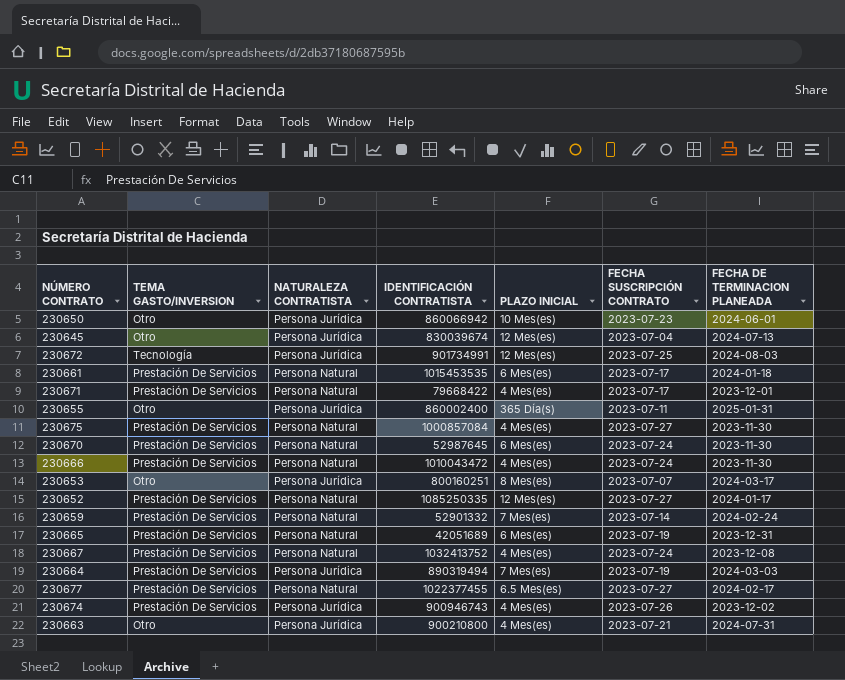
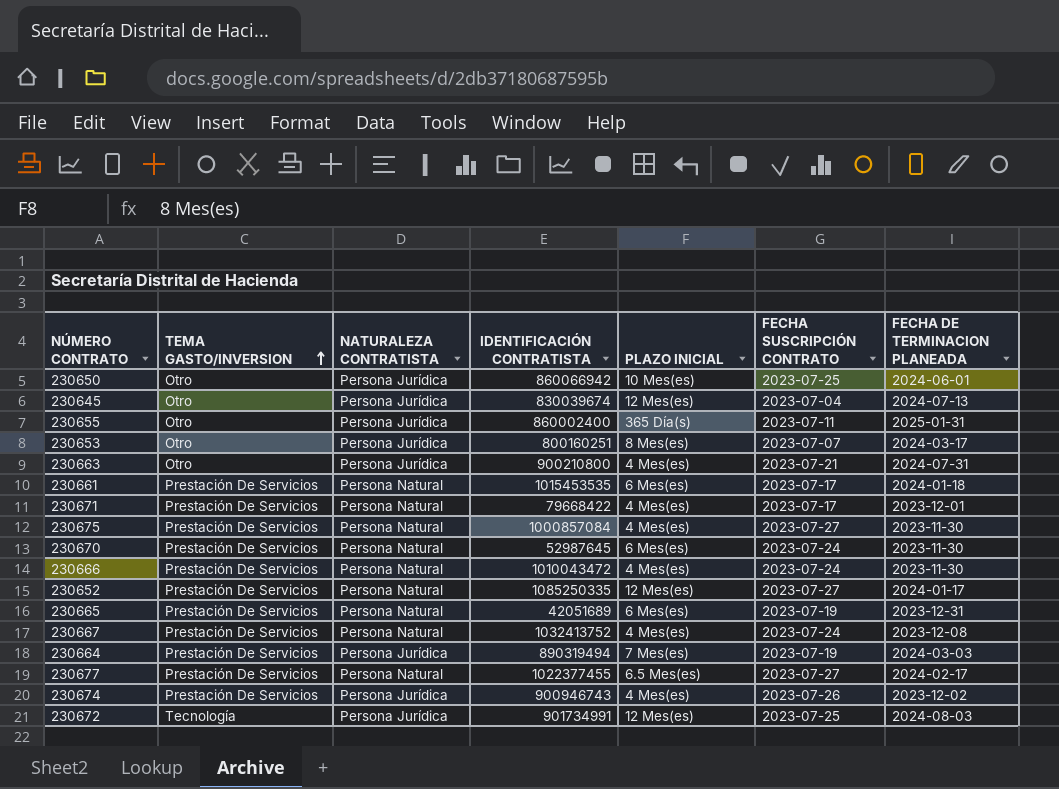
row order: none -> TEMA GASTO/INVERSION ascending
row 230659: Prestación De Servicios | Persona Natural | 52901332 | 7 Mes(es) | 2023-07-14 | 2024-02-24 -> none
230650 | FECHA SUSCRIPCIÓN CONTRATO: 2023-07-23 -> 2023-07-25

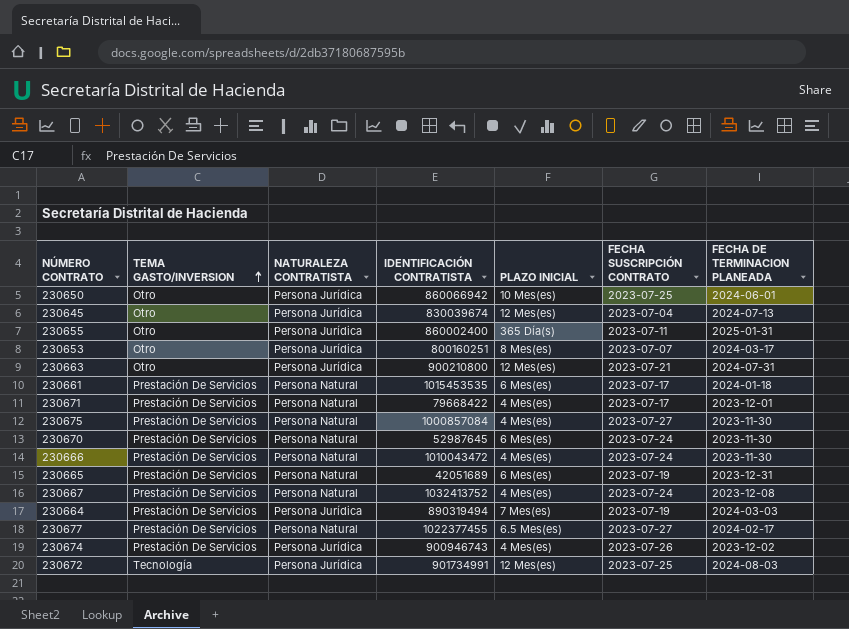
row 230652: Prestación De Servicios | Persona Natural | 1085250335 | 12 Mes(es) | 2023-07-27 | 2024-01-17 -> none
230663 | PLAZO INICIAL: 4 Mes(es) -> 12 Mes(es)

